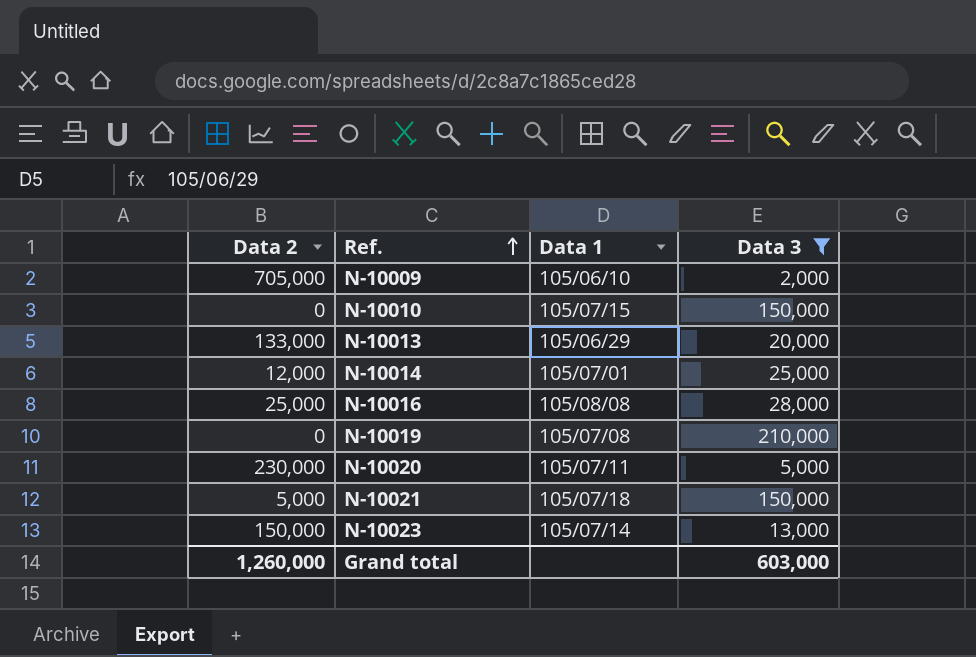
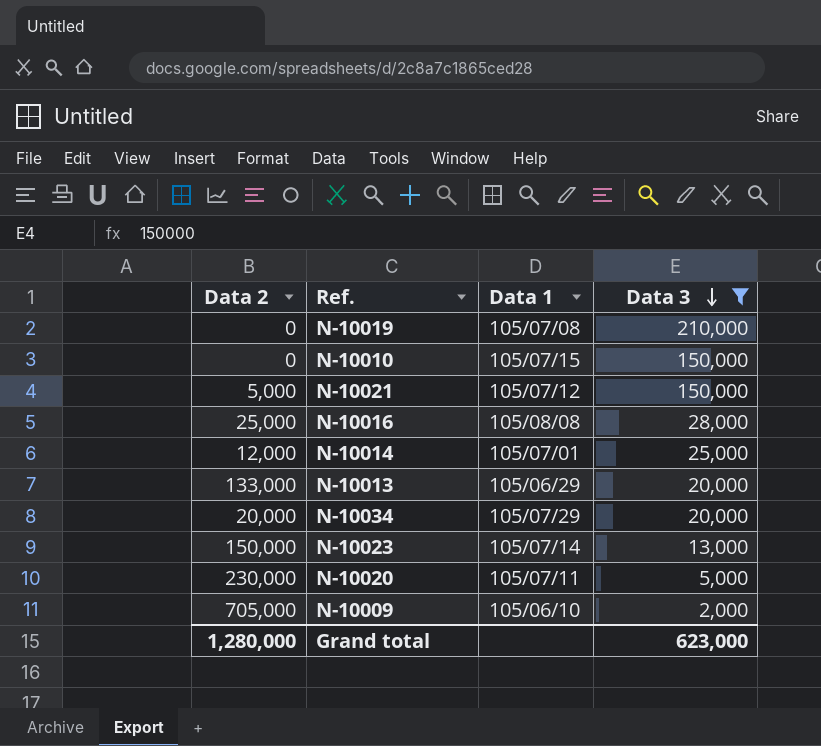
row order: Ref. ascending -> Data 3 descending
N-10021 | Data 1: 105/07/18 -> 105/07/12
row N-10034: none -> 20,000 | 105/07/29 | 20,000
Grand total | Data 2: 1,260,000 -> 1,280,000
Grand total | Data 3: 603,000 -> 623,000

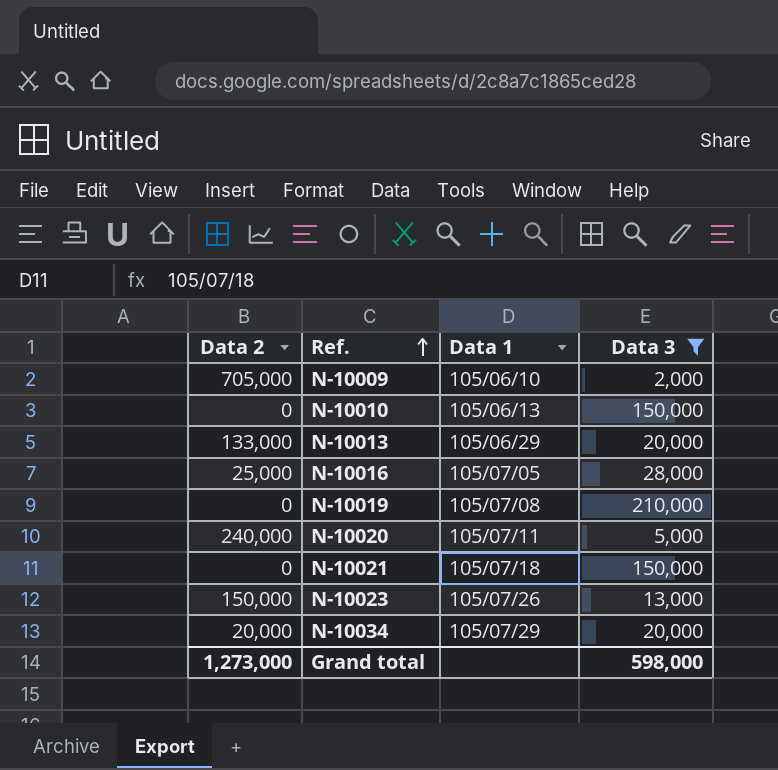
row order: Data 3 descending -> Ref. ascending
row N-10014: 12,000 | 105/07/01 | 25,000 -> none
N-10010 | Data 1: 105/07/15 -> 105/06/13
N-10016 | Data 1: 105/08/08 -> 105/07/05
N-10020 | Data 2: 230,000 -> 240,000
N-10021 | Data 2: 5,000 -> 0
N-10021 | Data 1: 105/07/12 -> 105/07/18
N-10023 | Data 1: 105/07/14 -> 105/07/26
Grand total | Data 2: 1,280,000 -> 1,273,000
Grand total | Data 3: 623,000 -> 598,000

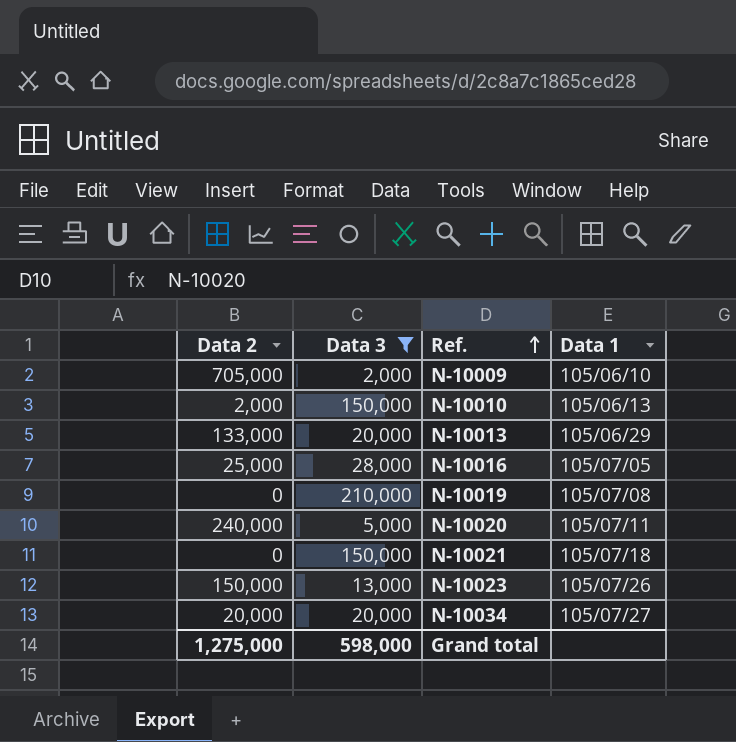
column Data 3 | position: 4 -> 2
N-10010 | Data 2: 0 -> 2,000
N-10034 | Data 1: 105/07/29 -> 105/07/27
Grand total | Data 2: 1,273,000 -> 1,275,000

